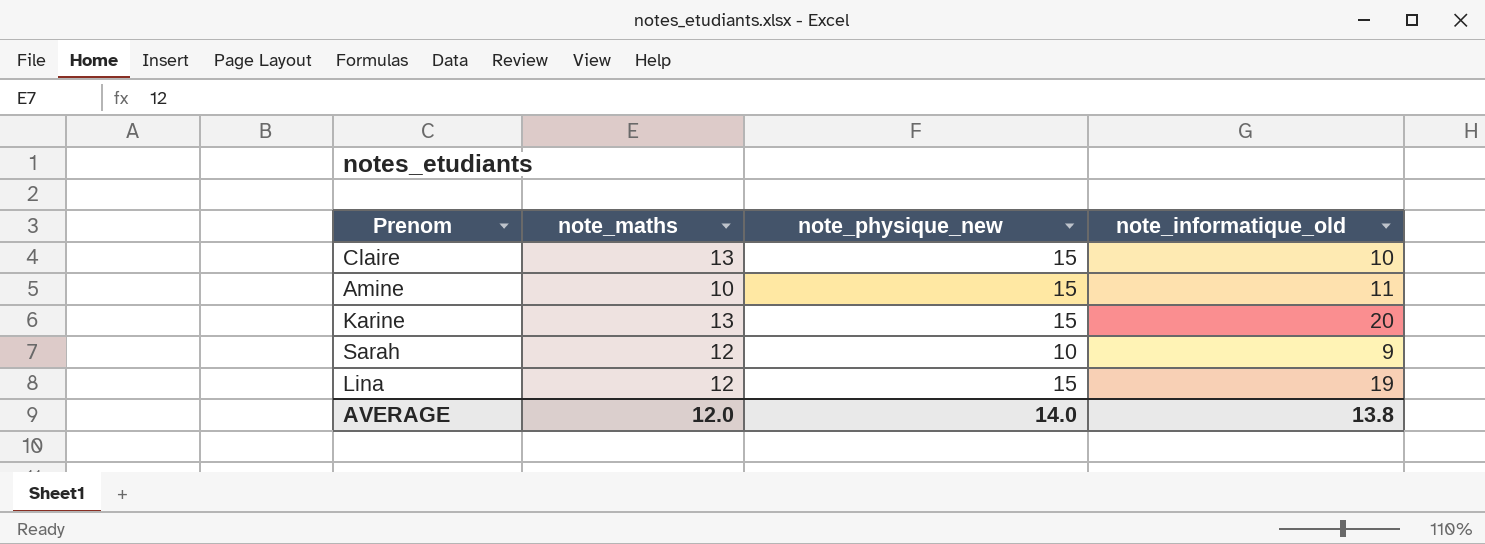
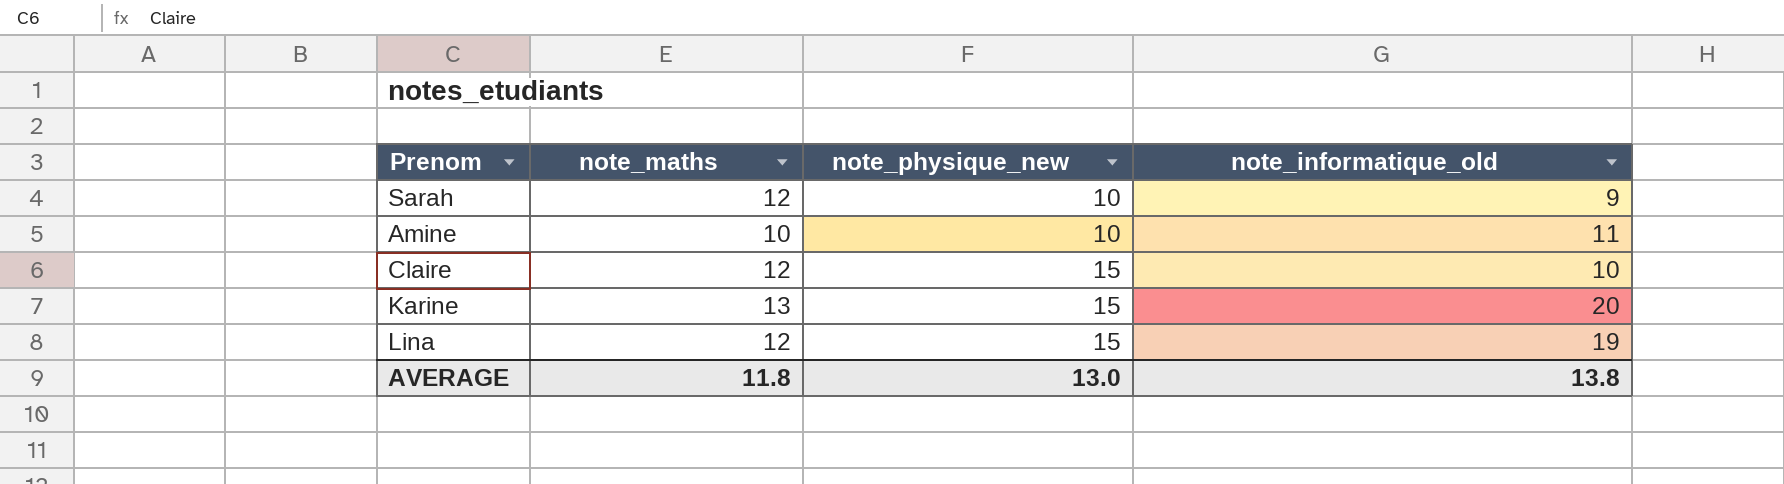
row order: none -> note_physique_new ascending
Amine | note_physique_new: 15 -> 10
Claire | note_maths: 13 -> 12
AVERAGE | note_maths: 12.0 -> 11.8
AVERAGE | note_physique_new: 14.0 -> 13.0

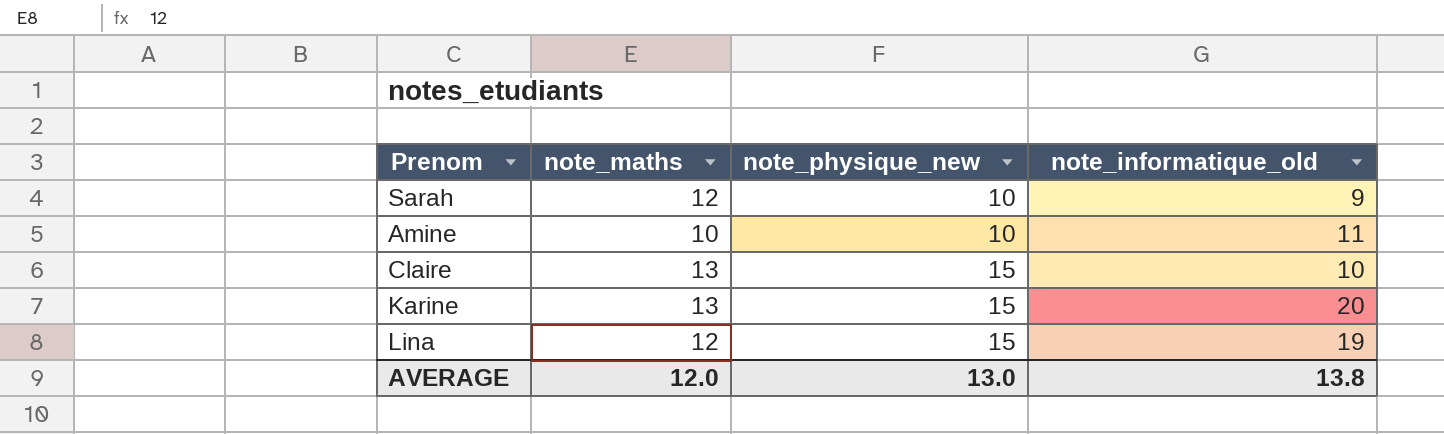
Claire | note_maths: 12 -> 13
AVERAGE | note_maths: 11.8 -> 12.0

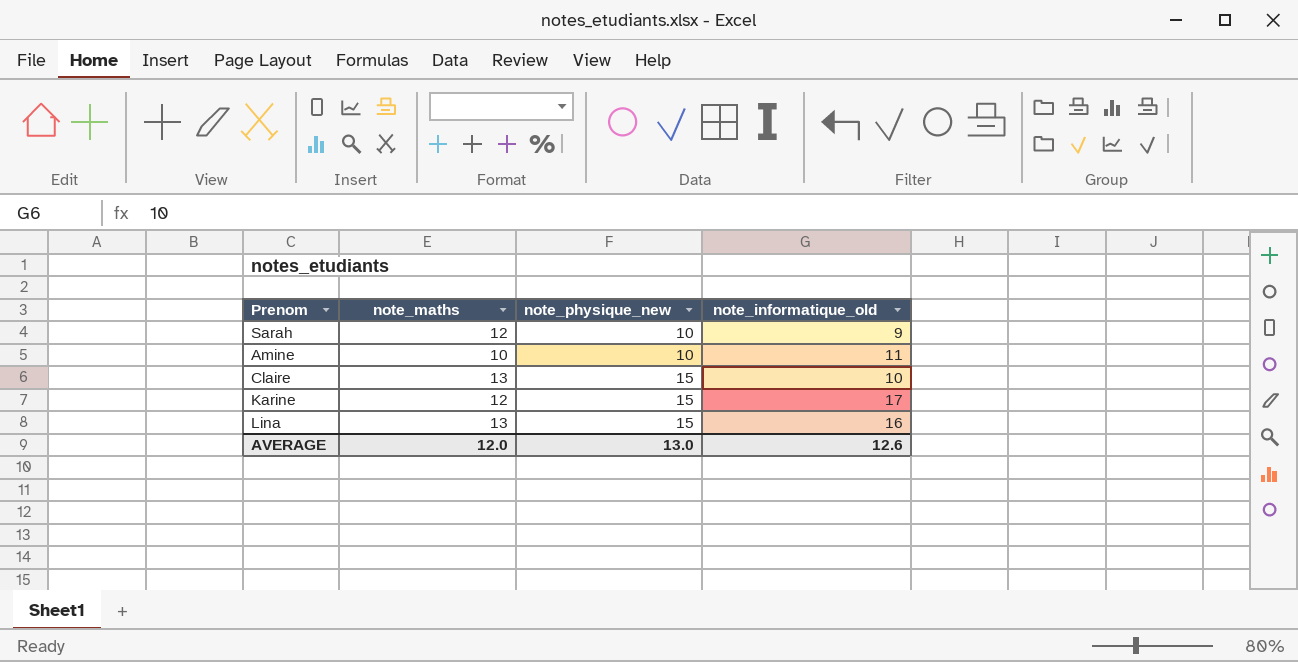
Karine | note_maths: 13 -> 12
Karine | note_informatique_old: 20 -> 17
Lina | note_maths: 12 -> 13
Lina | note_informatique_old: 19 -> 16
AVERAGE | note_informatique_old: 13.8 -> 12.6

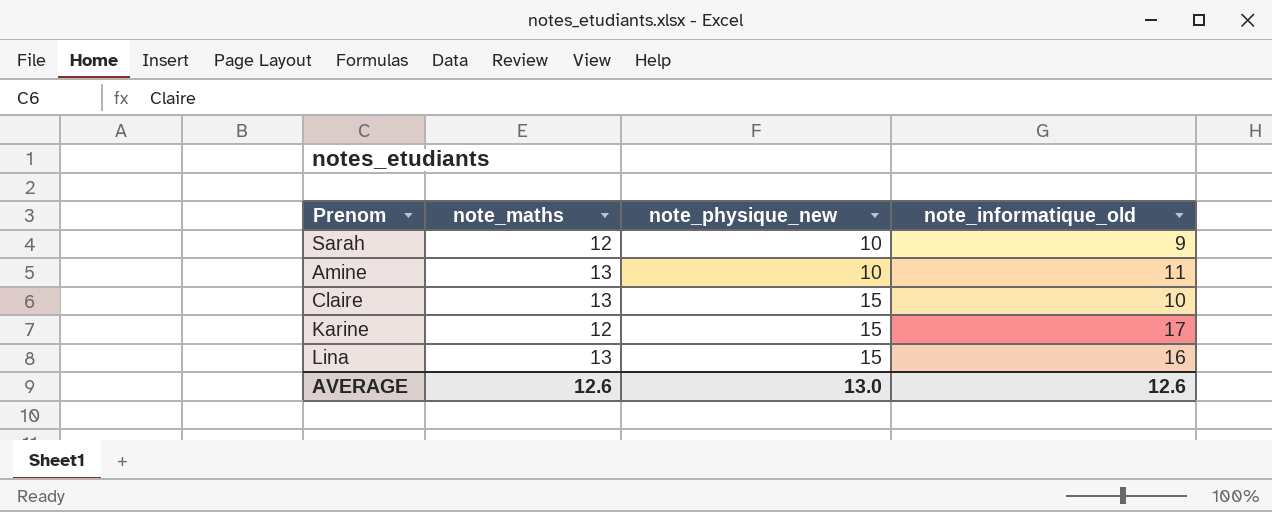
Amine | note_maths: 10 -> 13
AVERAGE | note_maths: 12.0 -> 12.6

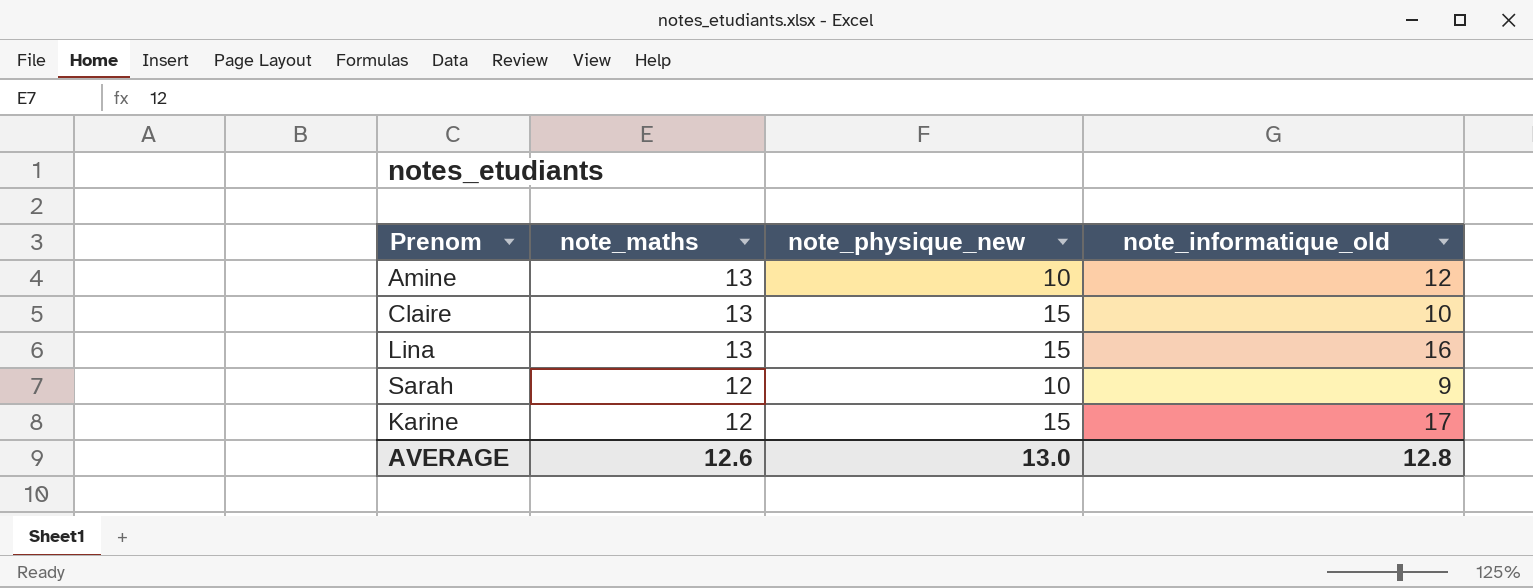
row order: note_physique_new ascending -> note_maths descending
Amine | note_informatique_old: 11 -> 12
AVERAGE | note_informatique_old: 12.6 -> 12.8

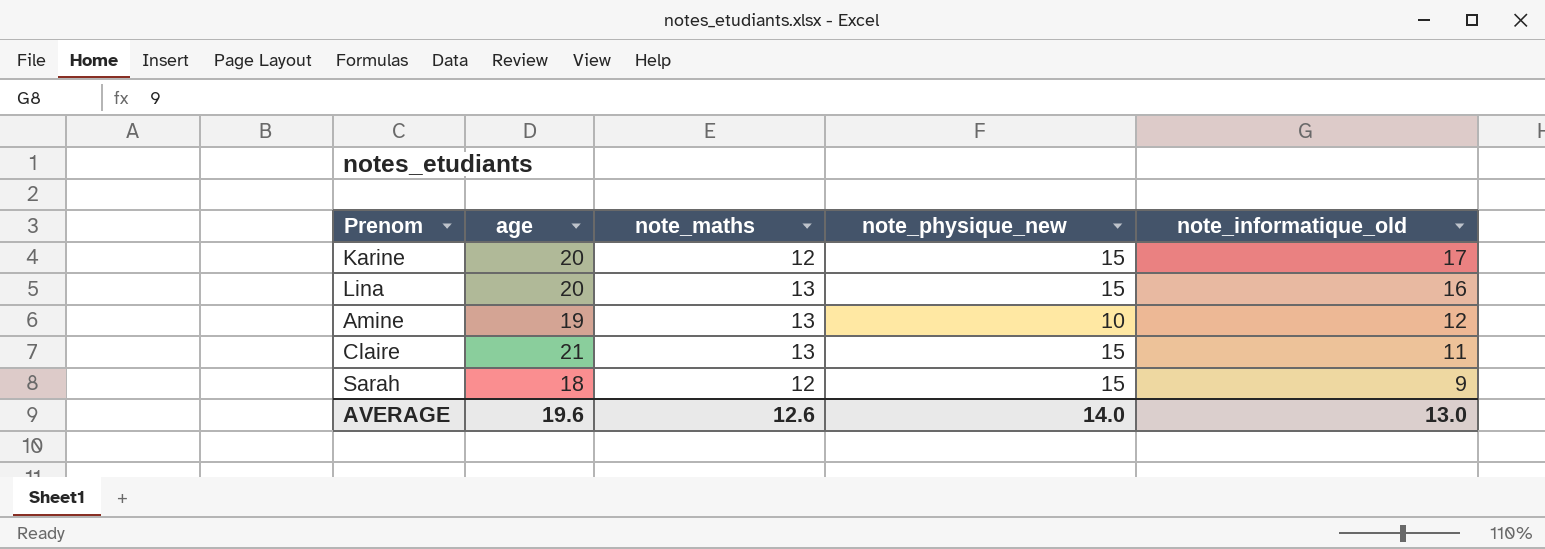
row order: note_maths descending -> note_informatique_old descending
column age | position: none -> 2
Claire | note_informatique_old: 10 -> 11
Sarah | note_physique_new: 10 -> 15
AVERAGE | note_physique_new: 13.0 -> 14.0
AVERAGE | note_informatique_old: 12.8 -> 13.0

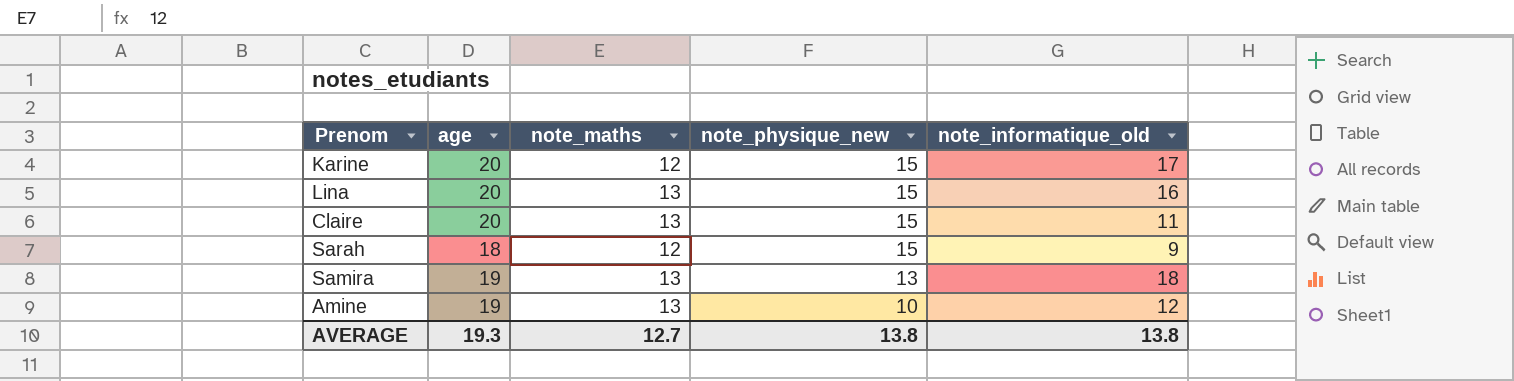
row order: note_informatique_old descending -> note_physique_new descending
Claire | age: 21 -> 20
row Samira: none -> 19 | 13 | 13 | 18
AVERAGE | age: 19.6 -> 19.3
AVERAGE | note_maths: 12.6 -> 12.7
AVERAGE | note_physique_new: 14.0 -> 13.8
AVERAGE | note_informatique_old: 13.0 -> 13.8

